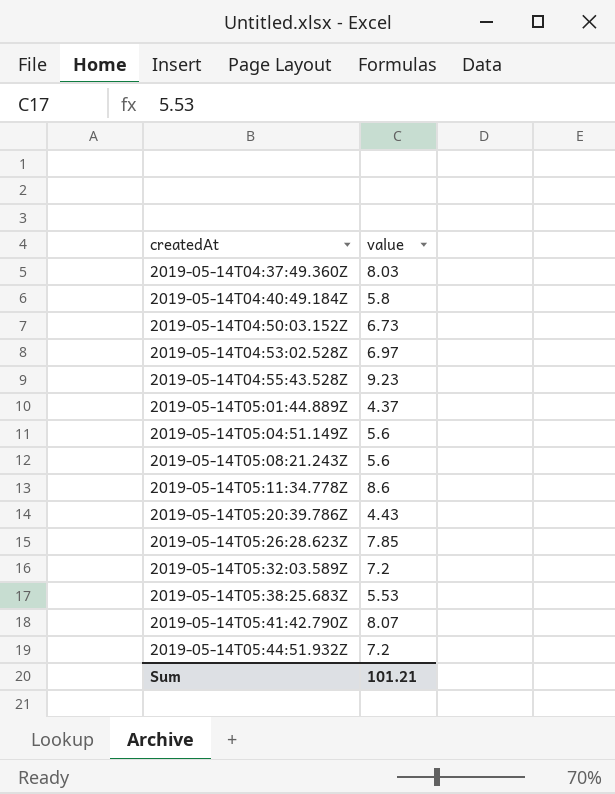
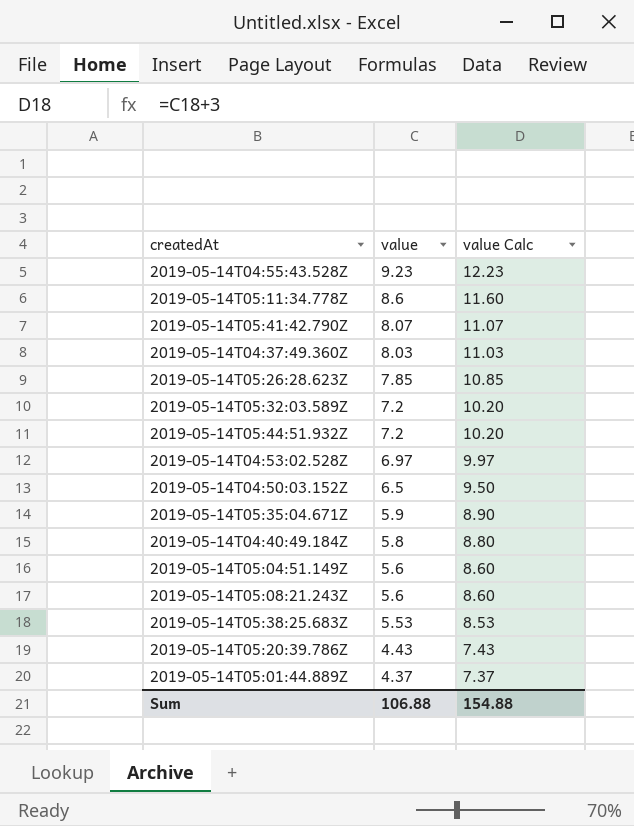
row order: createdAt ascending -> value descending
column value Calc | formula: none -> [value] + 3
2019-05-14T04:50:03.152Z | value: 6.73 -> 6.5
row 2019-05-14T05:35:04.671Z: none -> 5.9 | 8.90
Sum | value: 101.21 -> 106.88

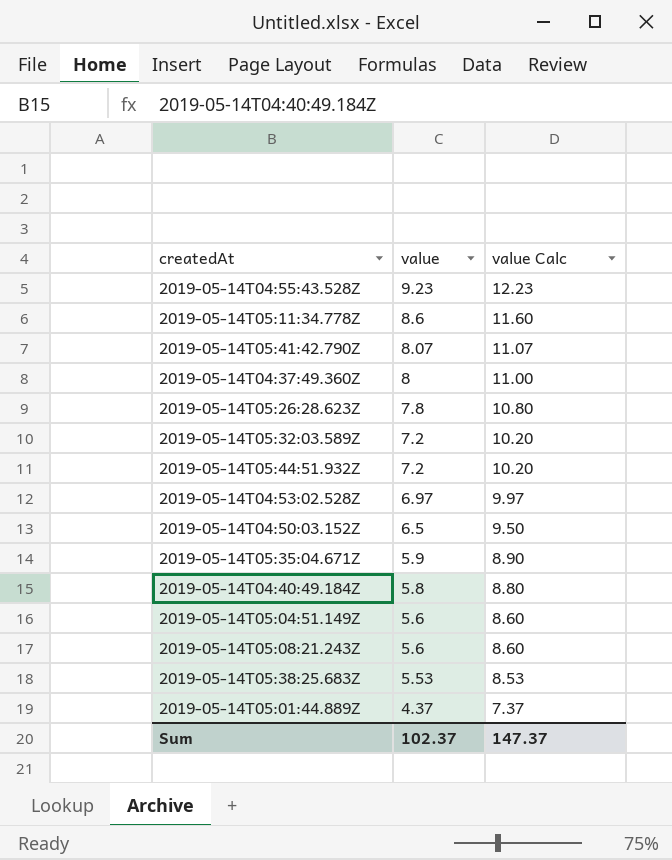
row 2019-05-14T05:20:39.786Z: 4.43 | 7.43 -> none
2019-05-14T04:37:49.360Z | value: 8.03 -> 8
2019-05-14T04:37:49.360Z | value Calc: 11.03 -> 11.00
2019-05-14T05:26:28.623Z | value: 7.85 -> 7.8
2019-05-14T05:26:28.623Z | value Calc: 10.85 -> 10.80
Sum | value: 106.88 -> 102.37
Sum | value Calc: 154.88 -> 147.37

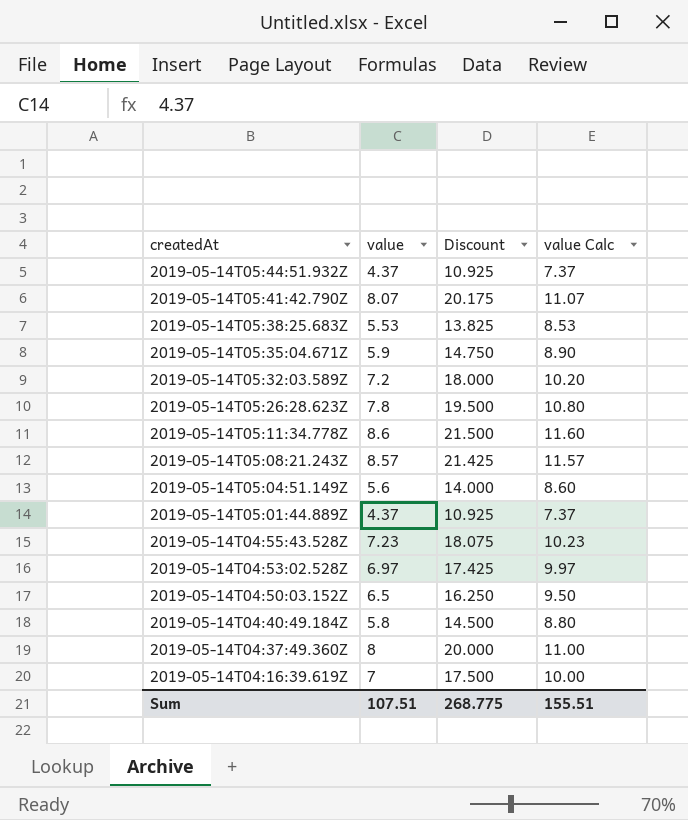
row order: value descending -> createdAt descending
column Discount | formula: none -> [value] * 2.5
2019-05-14T05:44:51.932Z | value: 7.2 -> 4.37
2019-05-14T05:44:51.932Z | value Calc: 10.20 -> 7.37
2019-05-14T05:08:21.243Z | value: 5.6 -> 8.57
2019-05-14T05:08:21.243Z | value Calc: 8.60 -> 11.57
2019-05-14T04:55:43.528Z | value: 9.23 -> 7.23
2019-05-14T04:55:43.528Z | value Calc: 12.23 -> 10.23
row 2019-05-14T04:16:39.619Z: none -> 7 | 17.500 | 10.00
Sum | value: 102.37 -> 107.51
Sum | value Calc: 147.37 -> 155.51

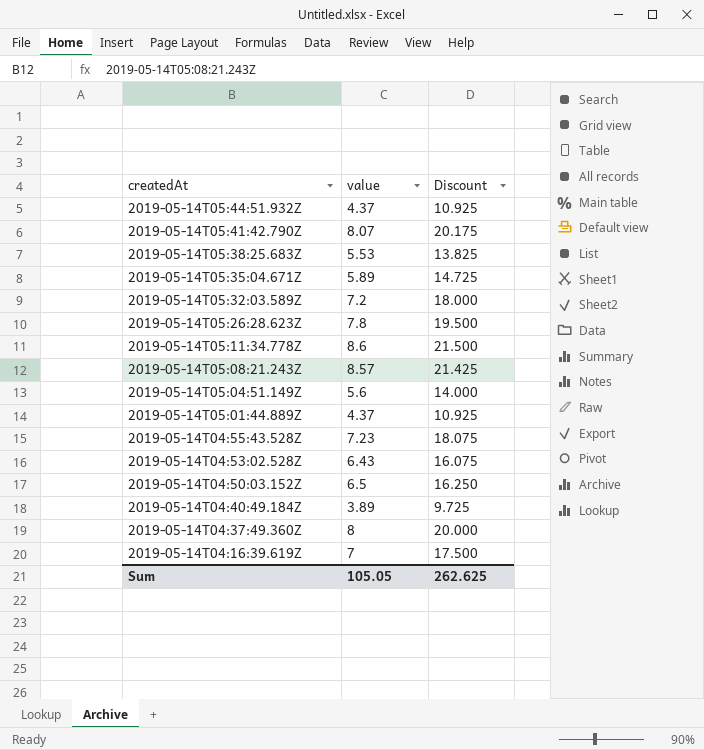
column value Calc | formula: [value] + 3 -> none
2019-05-14T05:35:04.671Z | value: 5.9 -> 5.89
2019-05-14T05:35:04.671Z | Discount: 14.750 -> 14.725
2019-05-14T04:53:02.528Z | value: 6.97 -> 6.43
2019-05-14T04:53:02.528Z | Discount: 17.425 -> 16.075
2019-05-14T04:40:49.184Z | value: 5.8 -> 3.89
2019-05-14T04:40:49.184Z | Discount: 14.500 -> 9.725
Sum | value: 107.51 -> 105.05
Sum | Discount: 268.775 -> 262.625

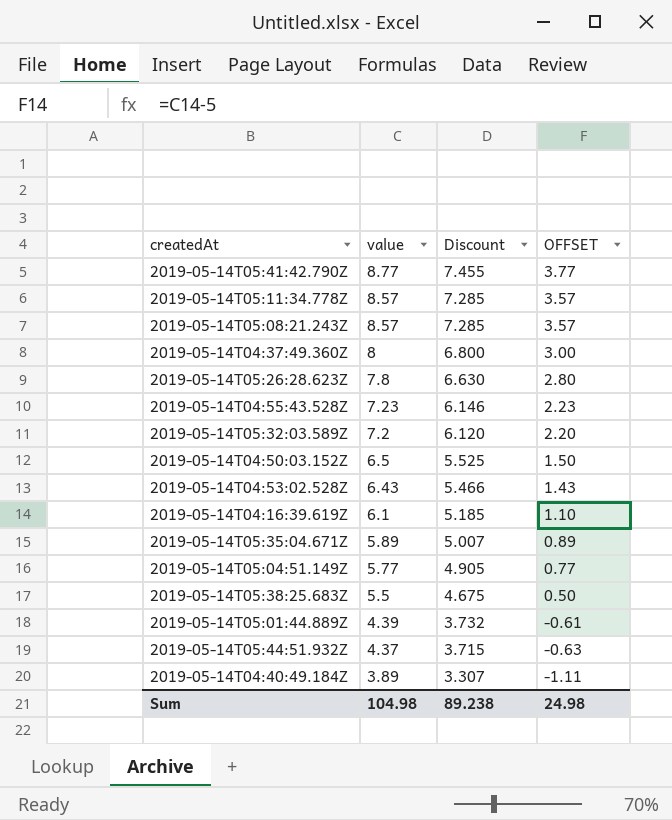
row order: createdAt descending -> value descending
column Discount | formula: [value] * 2.5 -> [value] * 0.85
column OFFSET | formula: none -> [value] - 5
2019-05-14T05:41:42.790Z | value: 8.07 -> 8.77
2019-05-14T05:11:34.778Z | value: 8.6 -> 8.57
2019-05-14T04:16:39.619Z | value: 7 -> 6.1
2019-05-14T05:04:51.149Z | value: 5.6 -> 5.77
2019-05-14T05:38:25.683Z | value: 5.53 -> 5.5
2019-05-14T05:01:44.889Z | value: 4.37 -> 4.39
Sum | value: 105.05 -> 104.98
Sum | Discount: 262.625 -> 89.238

